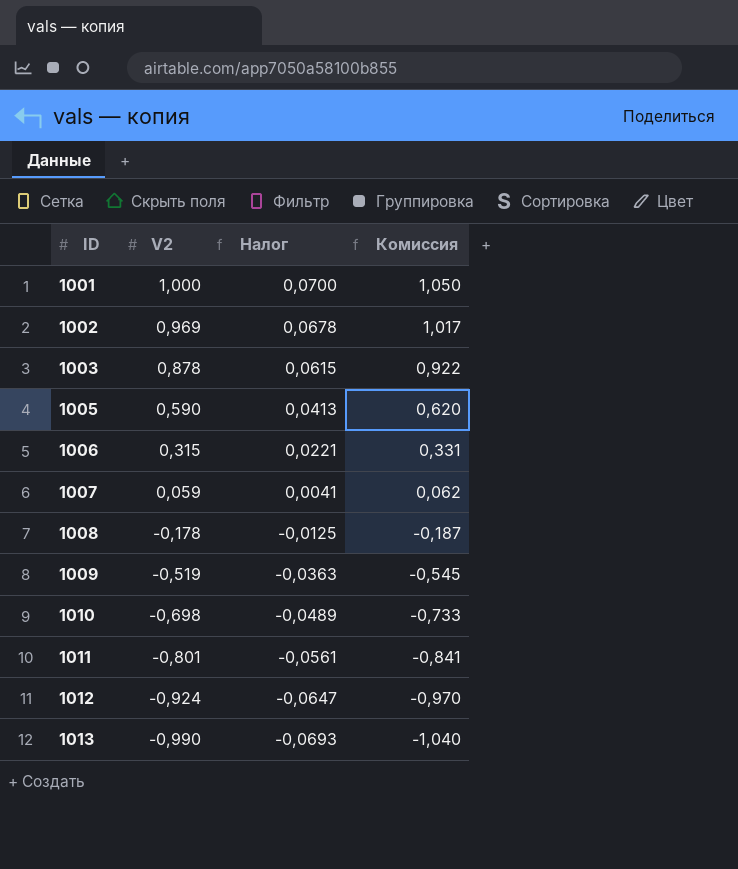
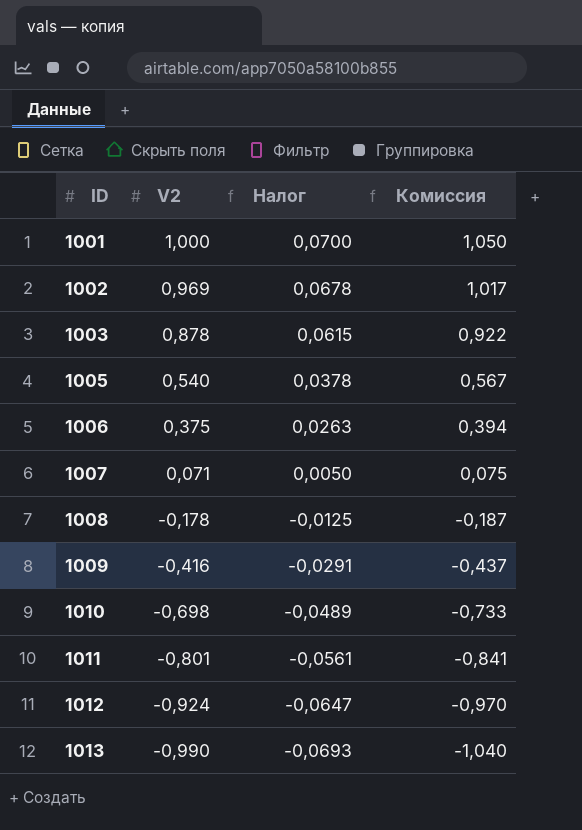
1005 | V2: 0,590 -> 0,540
1005 | Налог: 0,0413 -> 0,0378
1005 | Комиссия: 0,620 -> 0,567
1006 | V2: 0,315 -> 0,375
1006 | Налог: 0,0221 -> 0,0263
1006 | Комиссия: 0,331 -> 0,394
1007 | V2: 0,059 -> 0,071
1007 | Налог: 0,0041 -> 0,0050
1007 | Комиссия: 0,062 -> 0,075
1009 | V2: -0,519 -> -0,416
1009 | Налог: -0,0363 -> -0,0291
1009 | Комиссия: -0,545 -> -0,437

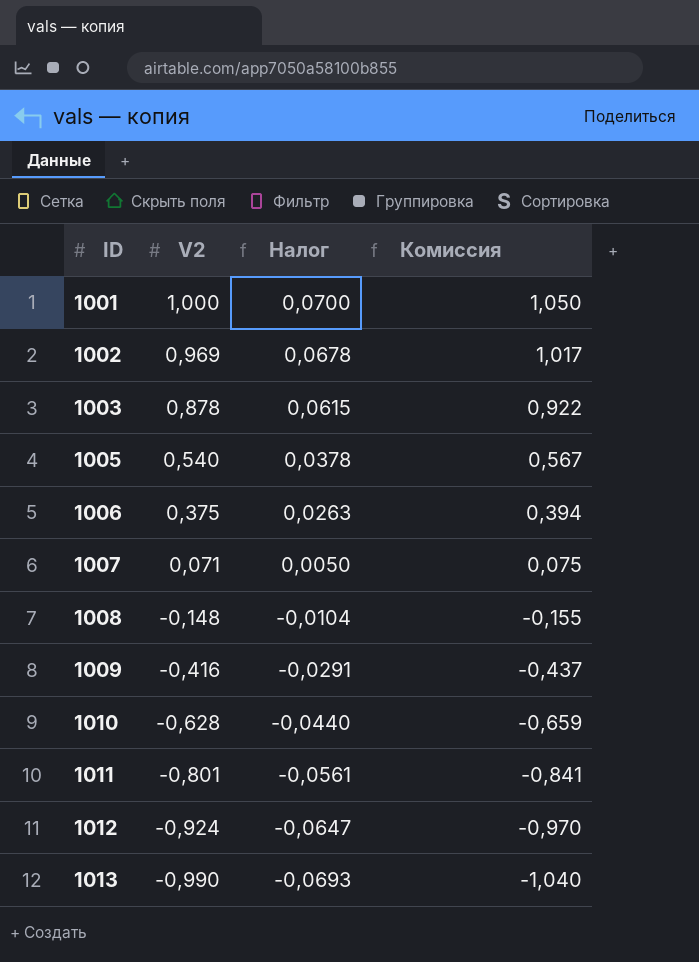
1008 | V2: -0,178 -> -0,148
1008 | Налог: -0,0125 -> -0,0104
1008 | Комиссия: -0,187 -> -0,155
1010 | V2: -0,698 -> -0,628
1010 | Налог: -0,0489 -> -0,0440
1010 | Комиссия: -0,733 -> -0,659

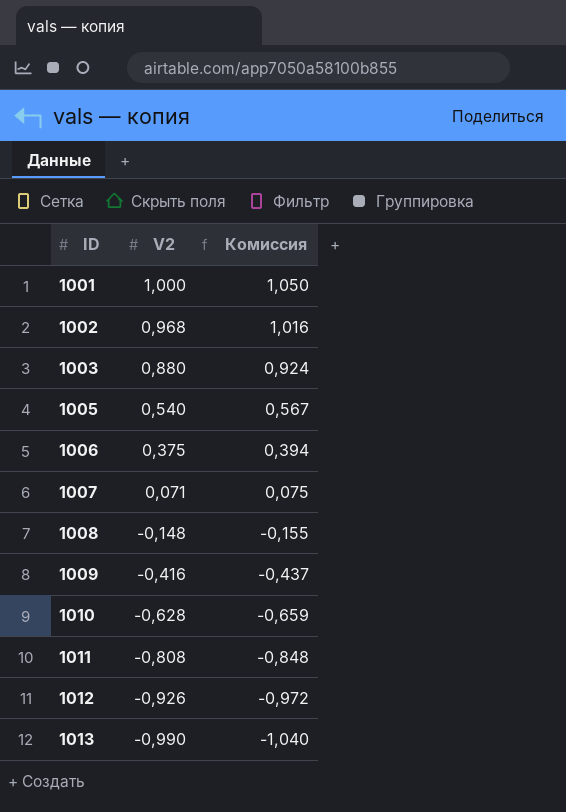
column Налог | formula: [V2] * 0,07 -> none
1002 | V2: 0,969 -> 0,968
1002 | Комиссия: 1,017 -> 1,016
1003 | V2: 0,878 -> 0,880
1003 | Комиссия: 0,922 -> 0,924
1011 | V2: -0,801 -> -0,808
1011 | Комиссия: -0,841 -> -0,848
1012 | V2: -0,924 -> -0,926
1012 | Комиссия: -0,970 -> -0,972

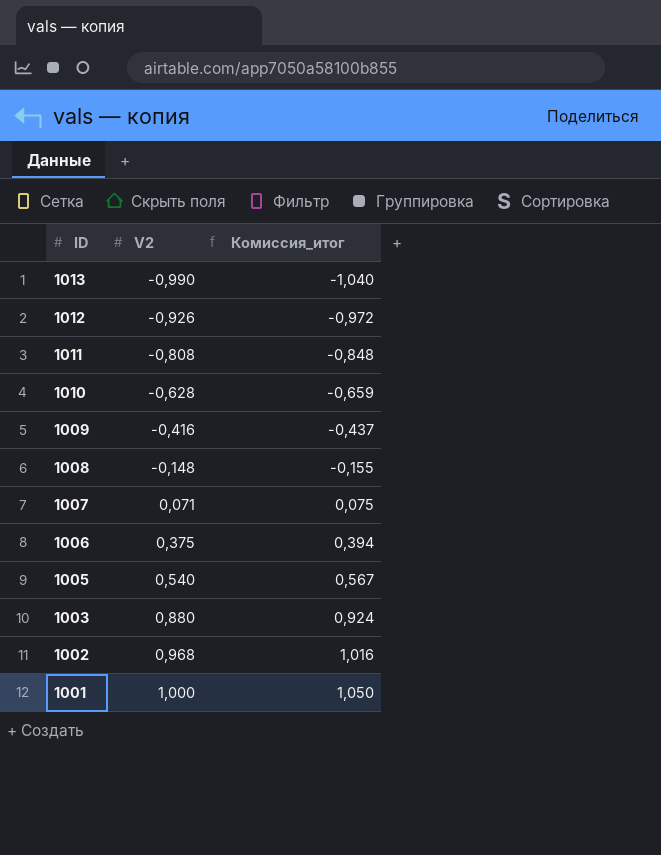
row order: ID ascending -> ID descending
column name: Комиссия -> Комиссия_итог

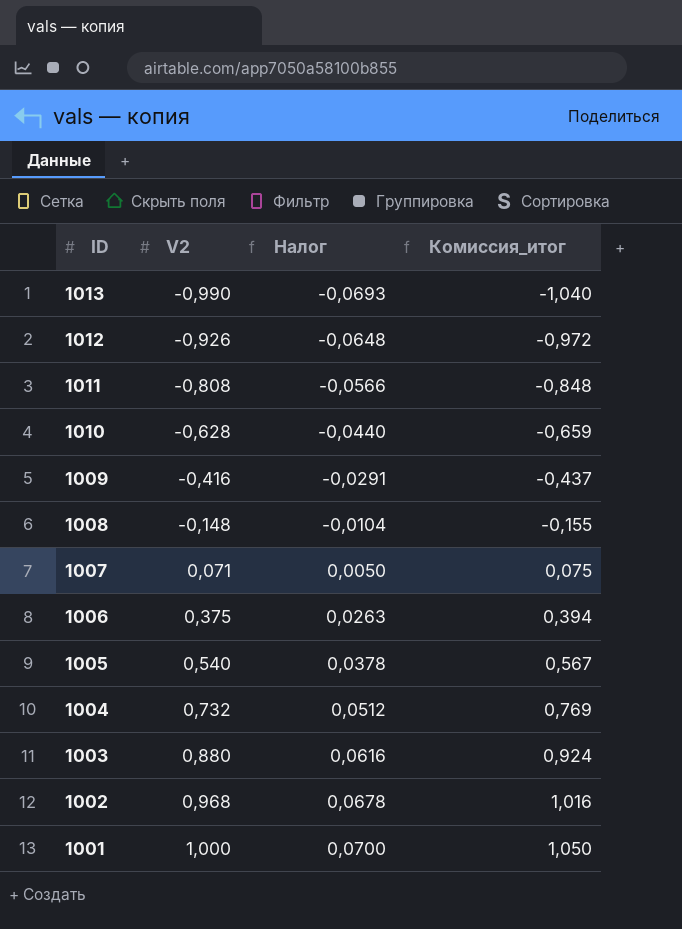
column Налог | formula: none -> [V2] * 0,07
row 1004: none -> 0,732 | 0,0512 | 0,769

